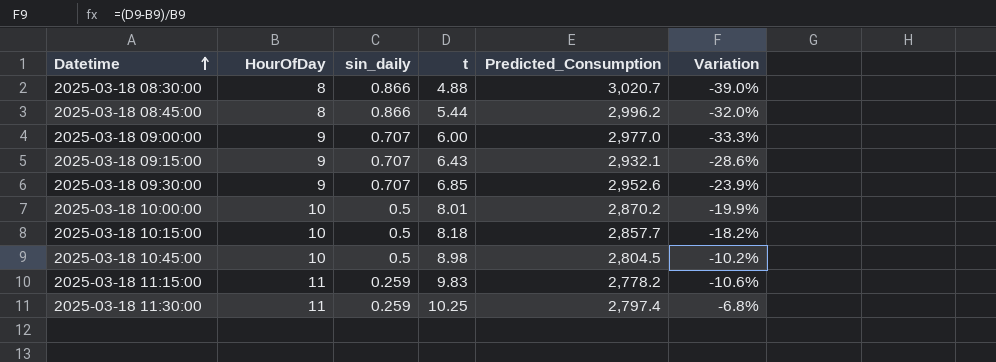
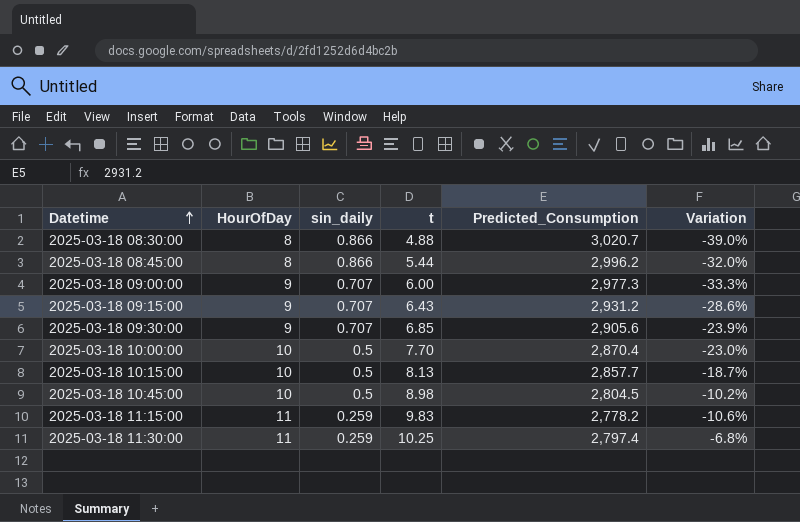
2025-03-18 09:00:00 | Predicted_Consumption: 2,977.0 -> 2,977.3
2025-03-18 09:15:00 | Predicted_Consumption: 2,932.1 -> 2,931.2
2025-03-18 09:30:00 | Predicted_Consumption: 2,952.6 -> 2,905.6
2025-03-18 10:00:00 | t: 8.01 -> 7.70
2025-03-18 10:00:00 | Predicted_Consumption: 2,870.2 -> 2,870.4
2025-03-18 10:00:00 | Variation: -19.9% -> -23.0%
2025-03-18 10:15:00 | t: 8.18 -> 8.13
2025-03-18 10:15:00 | Variation: -18.2% -> -18.7%

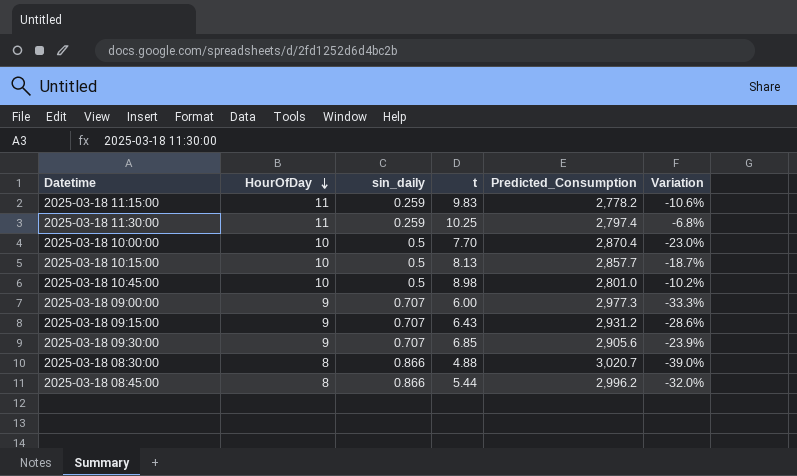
row order: Datetime ascending -> HourOfDay descending
2025-03-18 10:45:00 | Predicted_Consumption: 2,804.5 -> 2,801.0

